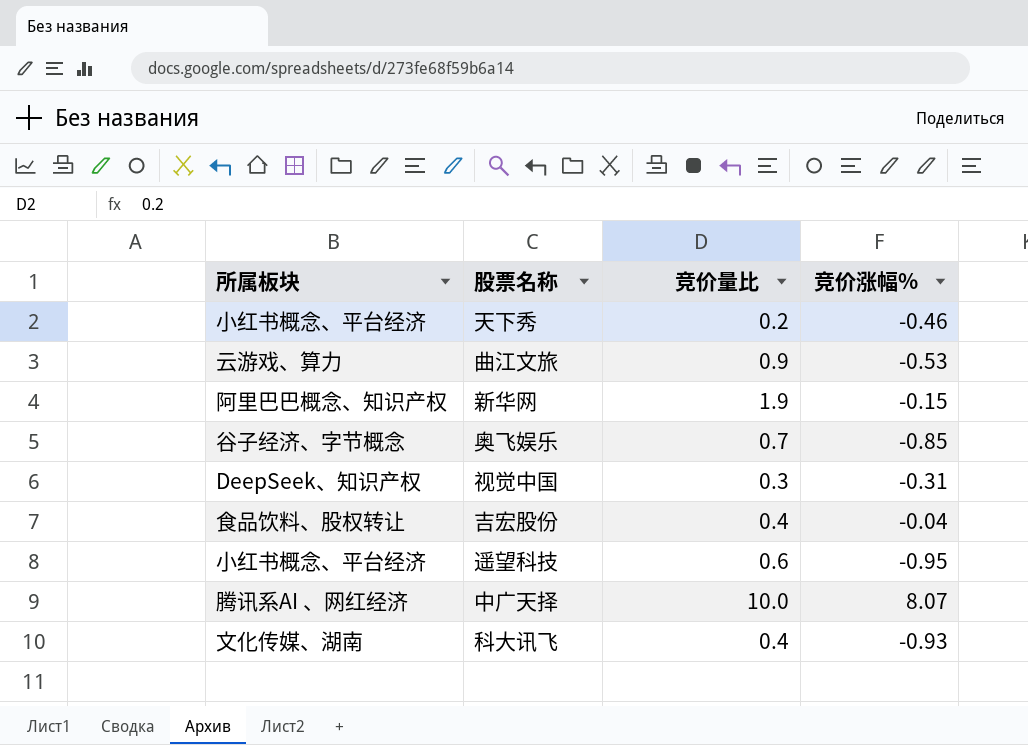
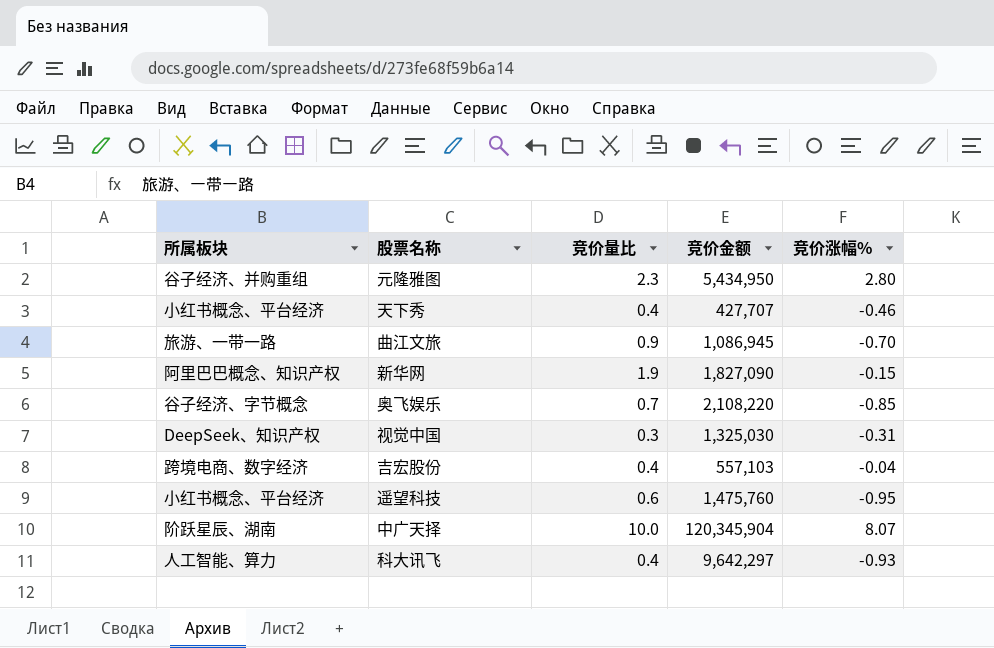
column 竞价金额 | position: none -> 4
row 元隆雅图: none -> 谷子经济、并购重组 | 2.3 | 5,434,950 | 2.80
天下秀 | 竞价量比: 0.2 -> 0.4
曲江文旅 | 所属板块: 云游戏、算力 -> 旅游、一带一路
曲江文旅 | 竞价涨幅%: -0.53 -> -0.70
吉宏股份 | 所属板块: 食品饮料、股权转让 -> 跨境电商、数字经济
中广天择 | 所属板块: 腾讯系AI 、网红经济 -> 阶跃星辰、湖南
科大讯飞 | 所属板块: 文化传媒、湖南 -> 人工智能、算力

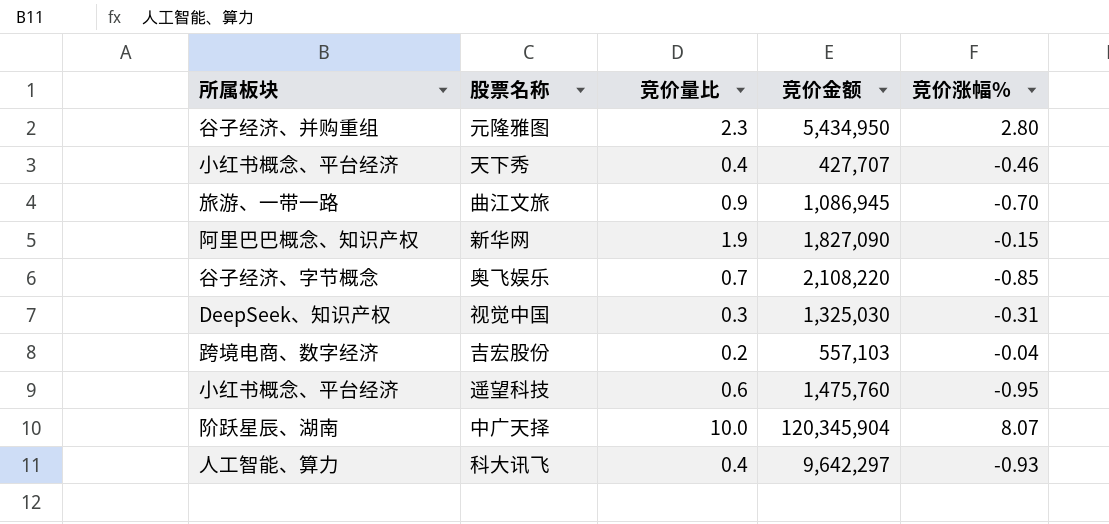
吉宏股份 | 竞价量比: 0.4 -> 0.2

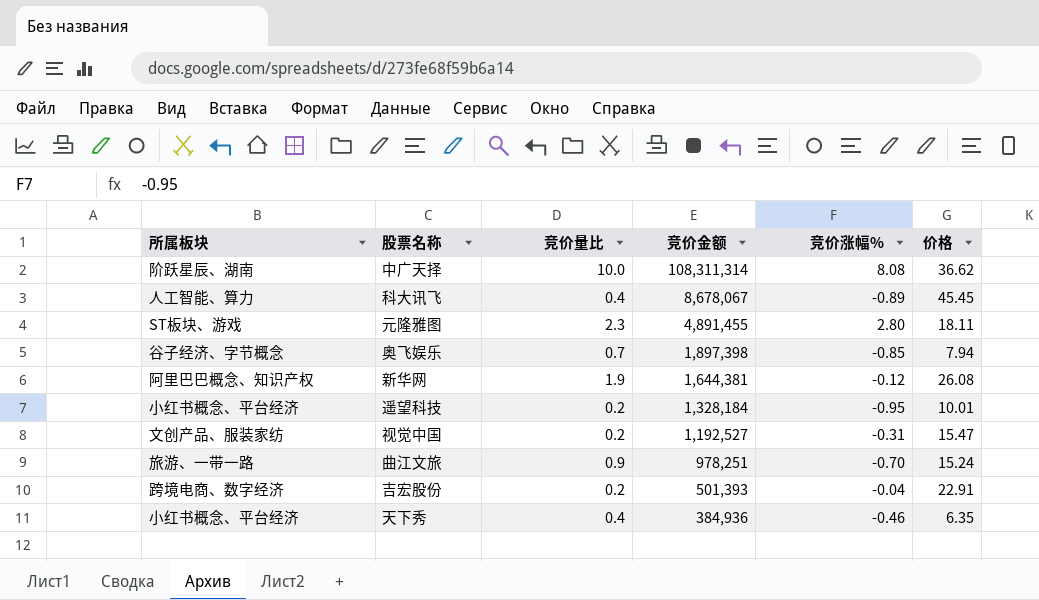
row order: none -> 竞价金额 descending
column 价格 | position: none -> 6
中广天择 | 竞价金额: 120,345,904 -> 108,311,314
中广天择 | 竞价涨幅%: 8.07 -> 8.08
科大讯飞 | 竞价金额: 9,642,297 -> 8,678,067
科大讯飞 | 竞价涨幅%: -0.93 -> -0.89
元隆雅图 | 所属板块: 谷子经济、并购重组 -> ST板块、游戏
元隆雅图 | 竞价金额: 5,434,950 -> 4,891,455
奥飞娱乐 | 竞价金额: 2,108,220 -> 1,897,398
新华网 | 竞价金额: 1,827,090 -> 1,644,381
新华网 | 竞价涨幅%: -0.15 -> -0.12
遥望科技 | 竞价量比: 0.6 -> 0.2
遥望科技 | 竞价金额: 1,475,760 -> 1,328,184
视觉中国 | 所属板块: DeepSeek、知识产权 -> 文创产品、服装家纺
视觉中国 | 竞价量比: 0.3 -> 0.2
视觉中国 | 竞价金额: 1,325,030 -> 1,192,527
曲江文旅 | 竞价金额: 1,086,945 -> 978,251
吉宏股份 | 竞价金额: 557,103 -> 501,393
天下秀 | 竞价金额: 427,707 -> 384,936

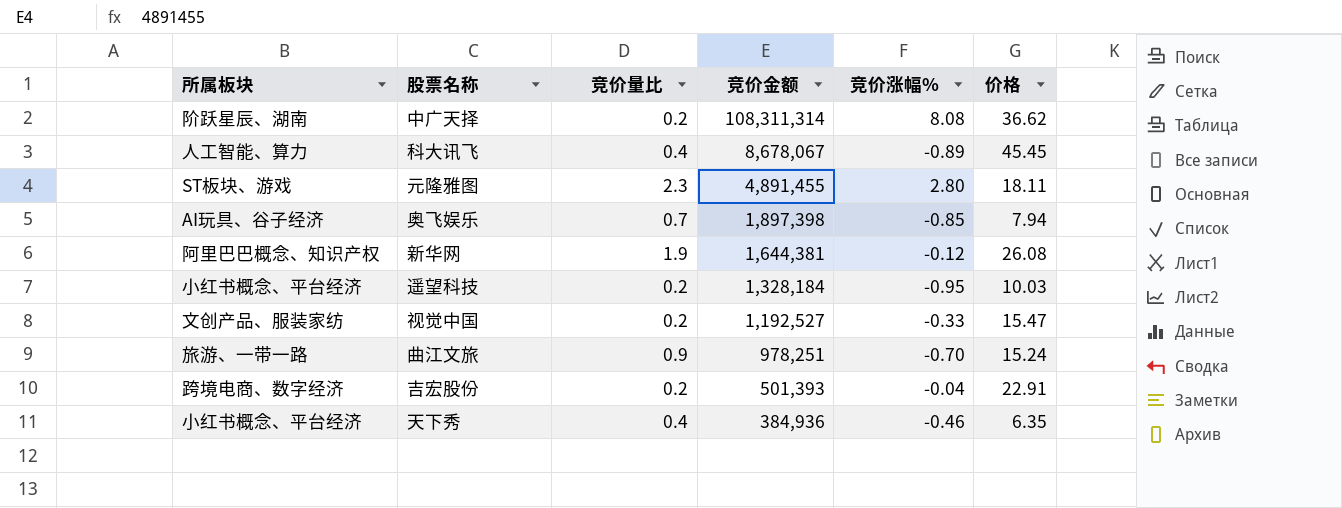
中广天择 | 竞价量比: 10.0 -> 0.2
奥飞娱乐 | 所属板块: 谷子经济、字节概念 -> AI玩具、谷子经济
遥望科技 | 价格: 10.01 -> 10.03
视觉中国 | 竞价涨幅%: -0.31 -> -0.33

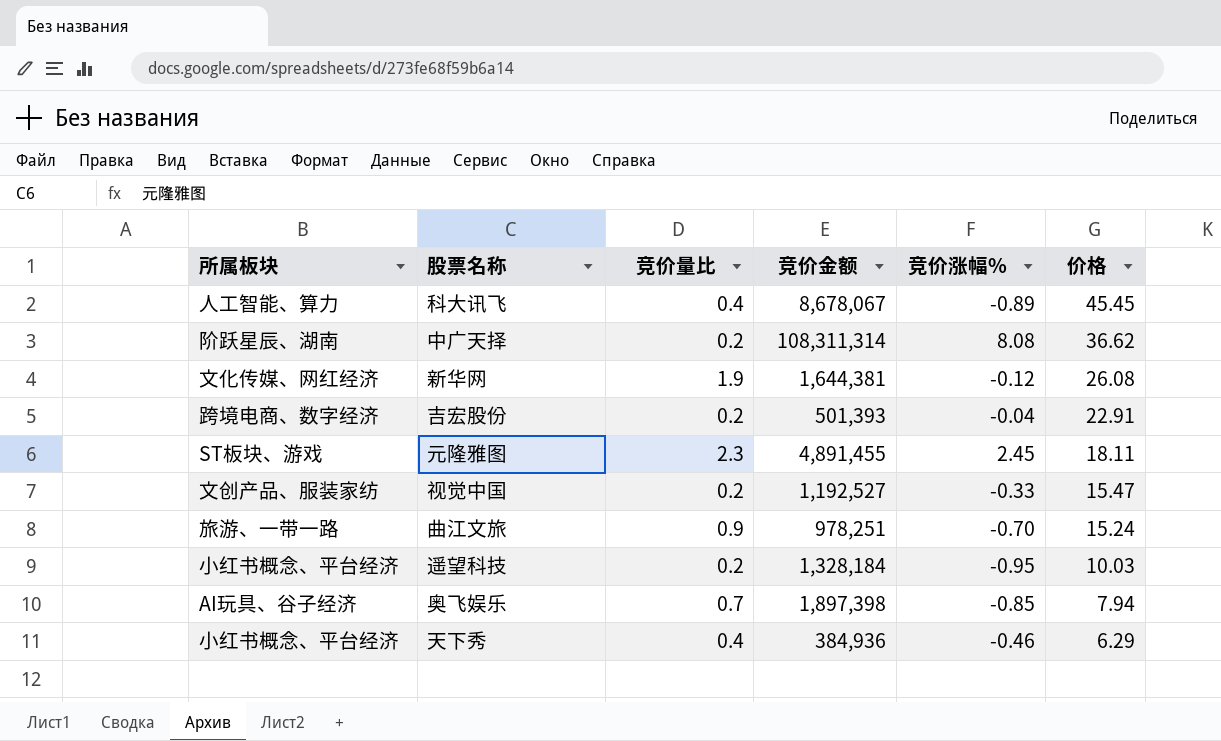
row order: 竞价金额 descending -> 价格 descending
新华网 | 所属板块: 阿里巴巴概念、知识产权 -> 文化传媒、网红经济
元隆雅图 | 竞价涨幅%: 2.80 -> 2.45
天下秀 | 价格: 6.35 -> 6.29

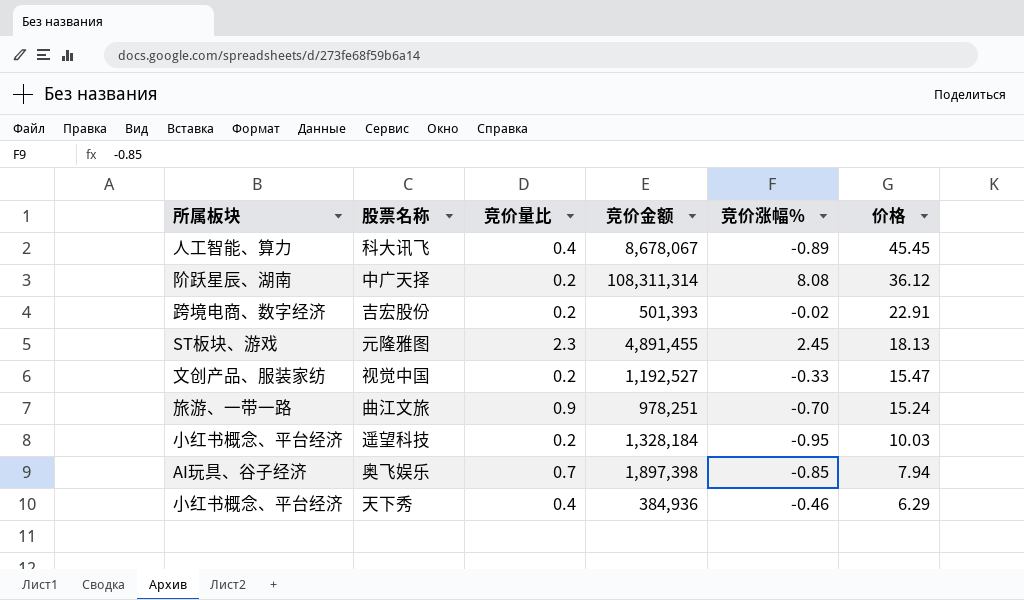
row 新华网: 文化传媒、网红经济 | 1.9 | 1,644,381 | -0.12 | 26.08 -> none
中广天择 | 价格: 36.62 -> 36.12
吉宏股份 | 竞价涨幅%: -0.04 -> -0.02
元隆雅图 | 价格: 18.11 -> 18.13

